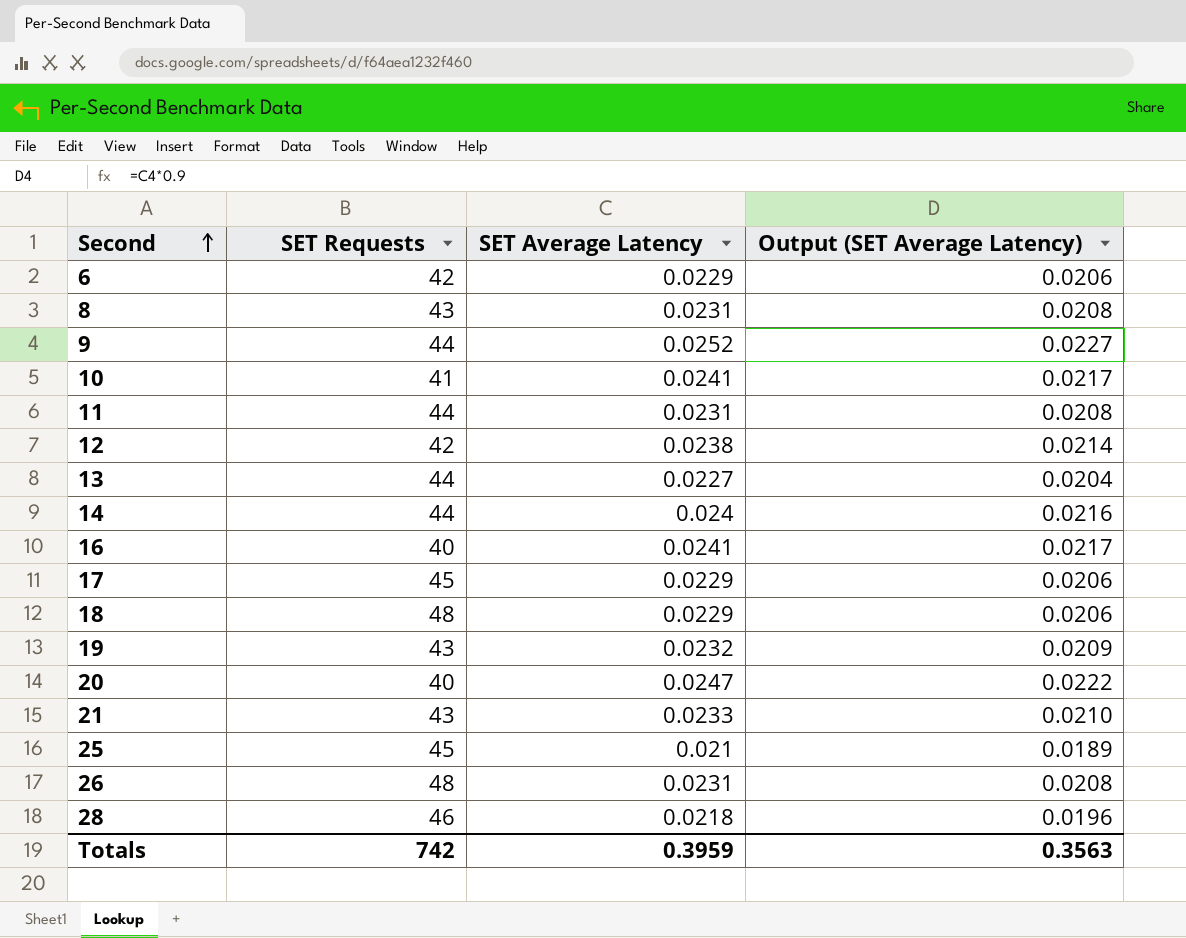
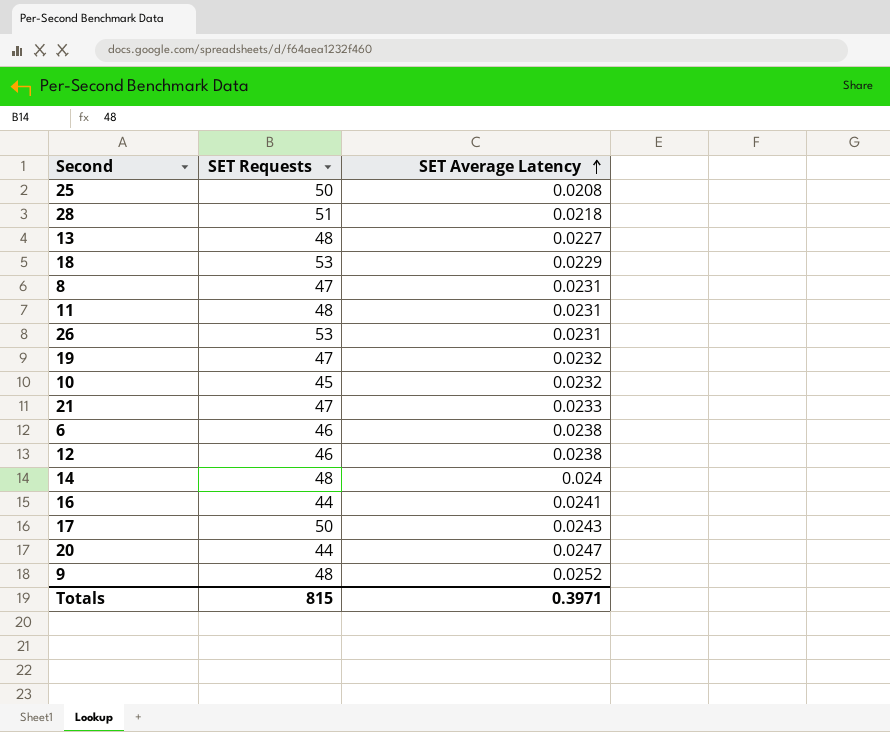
row order: Second ascending -> SET Average Latency ascending
column Output (SET Average Latency) | formula: [SET Average Latency] * 0.9 -> none
25 | SET Requests: 45 -> 50
25 | SET Average Latency: 0.021 -> 0.0208
28 | SET Requests: 46 -> 51
13 | SET Requests: 44 -> 48
18 | SET Requests: 48 -> 53
8 | SET Requests: 43 -> 47
11 | SET Requests: 44 -> 48
26 | SET Requests: 48 -> 53
19 | SET Requests: 43 -> 47
10 | SET Requests: 41 -> 45
10 | SET Average Latency: 0.0241 -> 0.0232
21 | SET Requests: 43 -> 47
6 | SET Requests: 42 -> 46
6 | SET Average Latency: 0.0229 -> 0.0238
12 | SET Requests: 42 -> 46
14 | SET Requests: 44 -> 48
16 | SET Requests: 40 -> 44
17 | SET Requests: 45 -> 50
17 | SET Average Latency: 0.0229 -> 0.0243
20 | SET Requests: 40 -> 44
9 | SET Requests: 44 -> 48
Totals | SET Requests: 742 -> 815
Totals | SET Average Latency: 0.3959 -> 0.3971

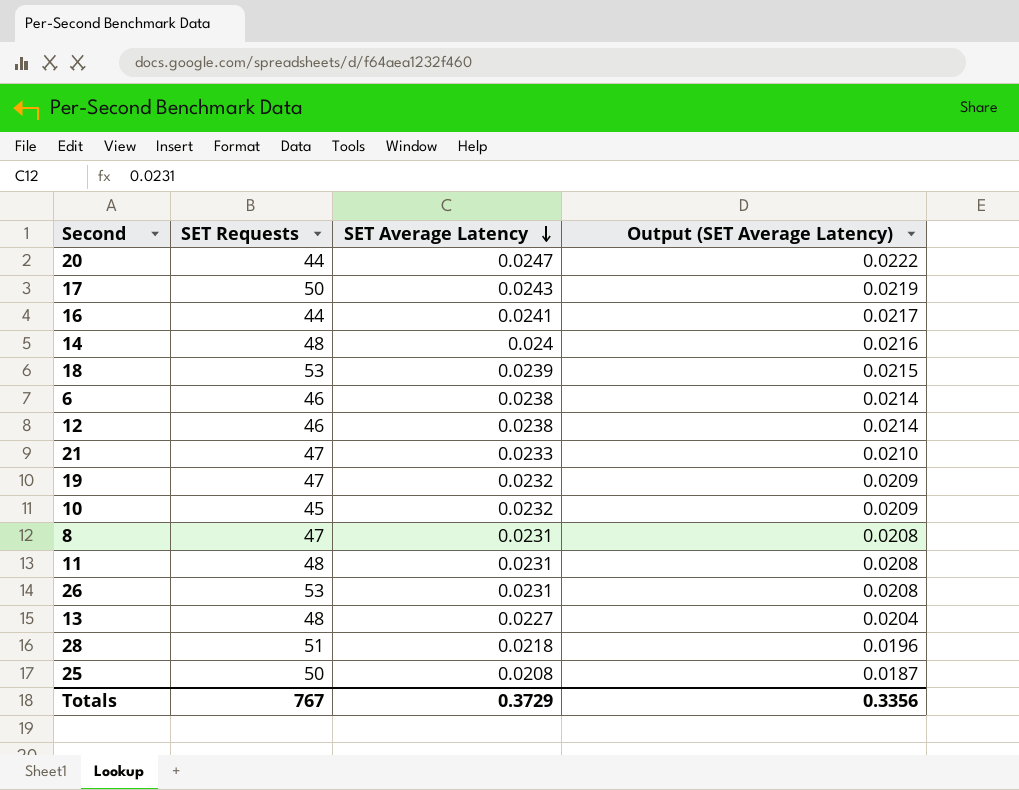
row order: SET Average Latency ascending -> SET Average Latency descending
column Output (SET Average Latency) | formula: none -> [SET Average Latency] * 0.9
row 9: 48 | 0.0252 -> none
18 | SET Average Latency: 0.0229 -> 0.0239
Totals | SET Requests: 815 -> 767
Totals | SET Average Latency: 0.3971 -> 0.3729

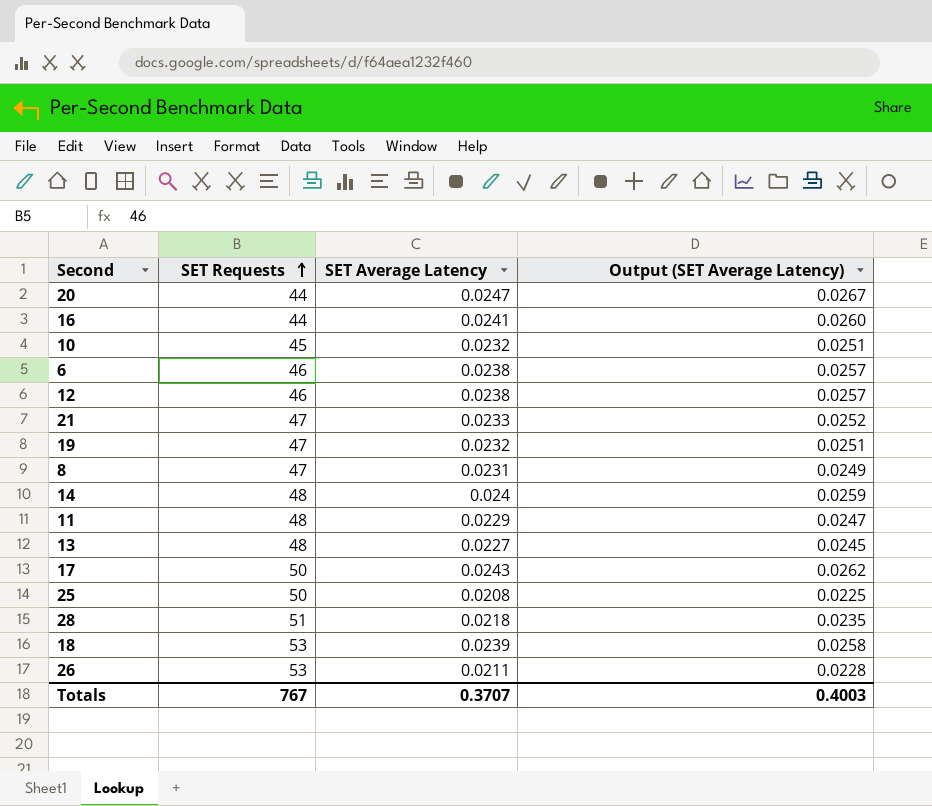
row order: SET Average Latency descending -> SET Requests ascending
column Output (SET Average Latency) | formula: [SET Average Latency] * 0.9 -> [SET Average Latency] * 1.08
11 | SET Average Latency: 0.0231 -> 0.0229
26 | SET Average Latency: 0.0231 -> 0.0211
Totals | SET Average Latency: 0.3729 -> 0.3707
Totals | Output (SET Average Latency): 0.3356 -> 0.4003

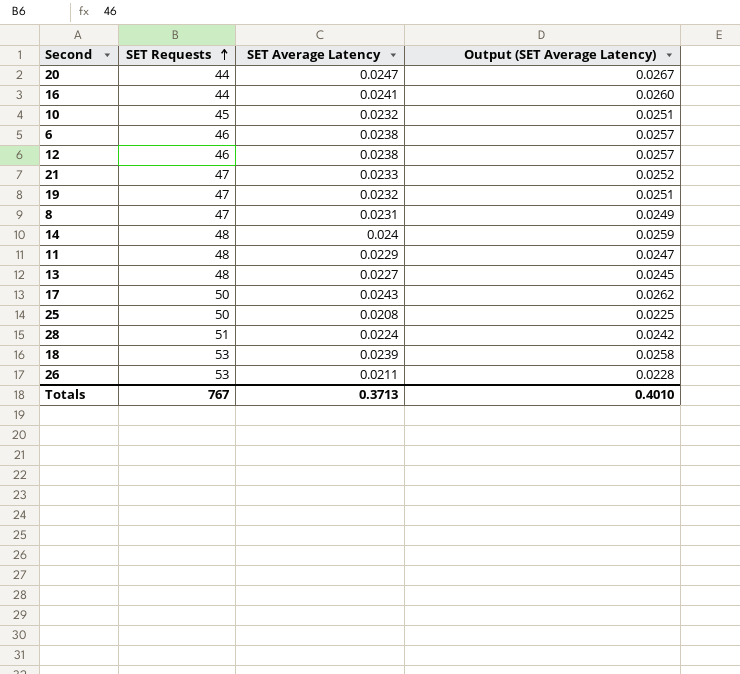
28 | SET Average Latency: 0.0218 -> 0.0224
28 | Output (SET Average Latency): 0.0235 -> 0.0242
Totals | SET Average Latency: 0.3707 -> 0.3713
Totals | Output (SET Average Latency): 0.4003 -> 0.4010

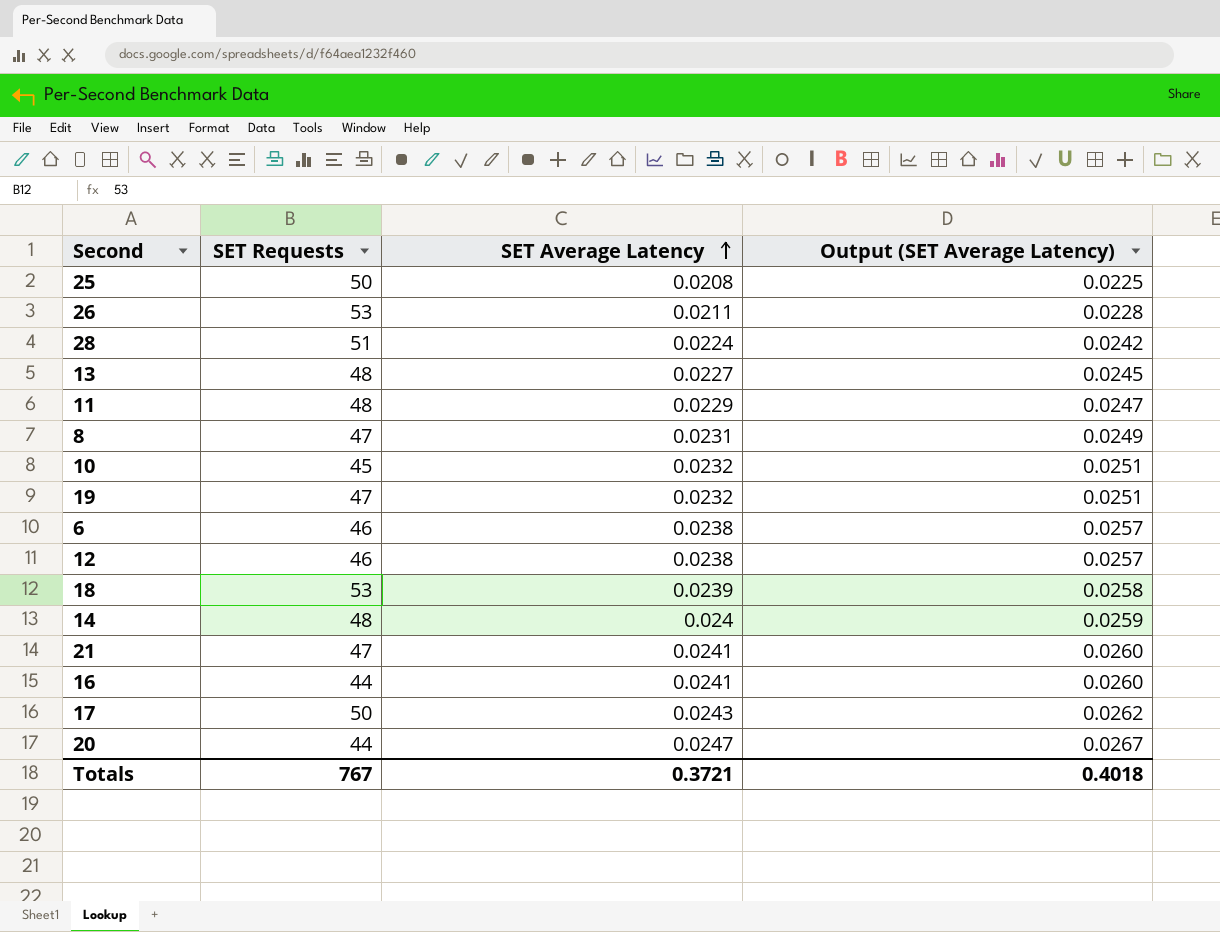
row order: SET Requests ascending -> SET Average Latency ascending
21 | SET Average Latency: 0.0233 -> 0.0241
21 | Output (SET Average Latency): 0.0252 -> 0.0260
Totals | SET Average Latency: 0.3713 -> 0.3721
Totals | Output (SET Average Latency): 0.4010 -> 0.4018

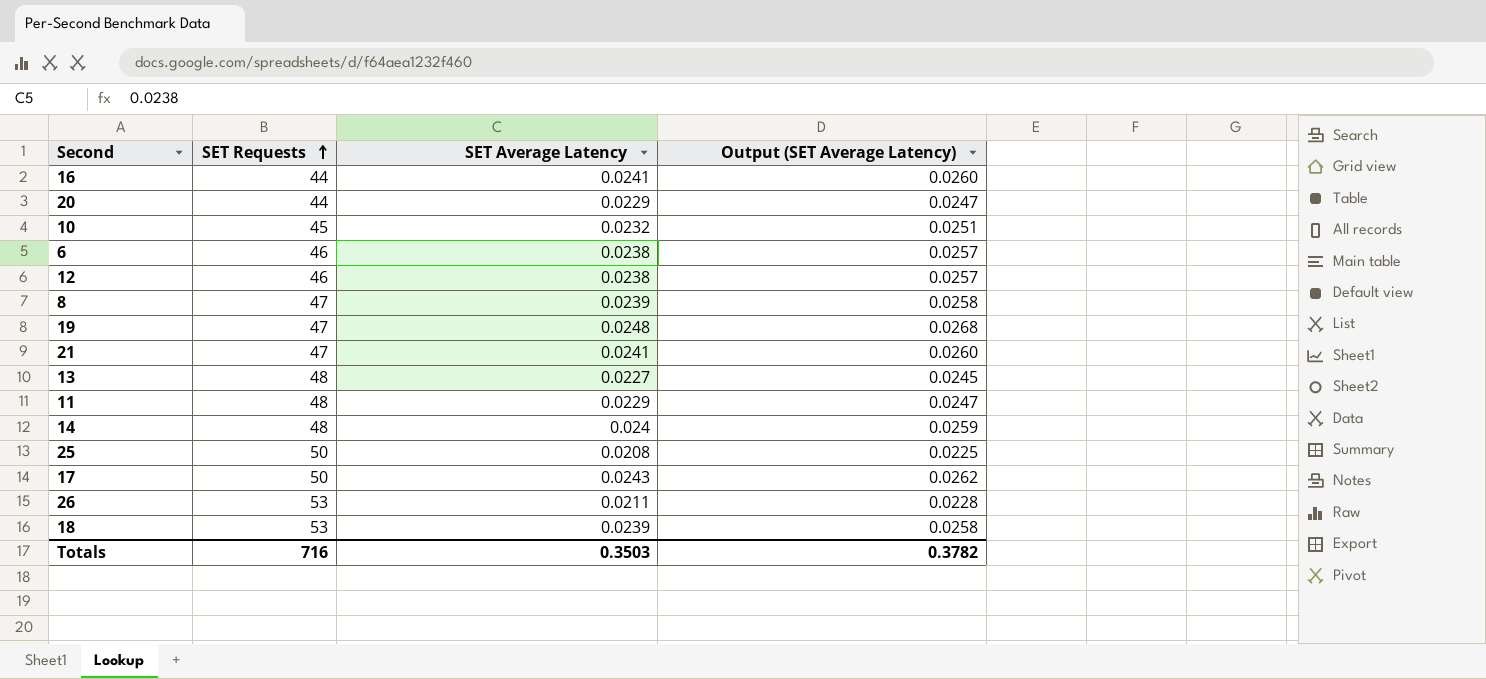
row order: SET Average Latency ascending -> SET Requests ascending
row 28: 51 | 0.0224 | 0.0242 -> none
20 | SET Average Latency: 0.0247 -> 0.0229
20 | Output (SET Average Latency): 0.0267 -> 0.0247
8 | SET Average Latency: 0.0231 -> 0.0239
8 | Output (SET Average Latency): 0.0249 -> 0.0258
19 | SET Average Latency: 0.0232 -> 0.0248
19 | Output (SET Average Latency): 0.0251 -> 0.0268
Totals | SET Requests: 767 -> 716
Totals | SET Average Latency: 0.3721 -> 0.3503
Totals | Output (SET Average Latency): 0.4018 -> 0.3782

